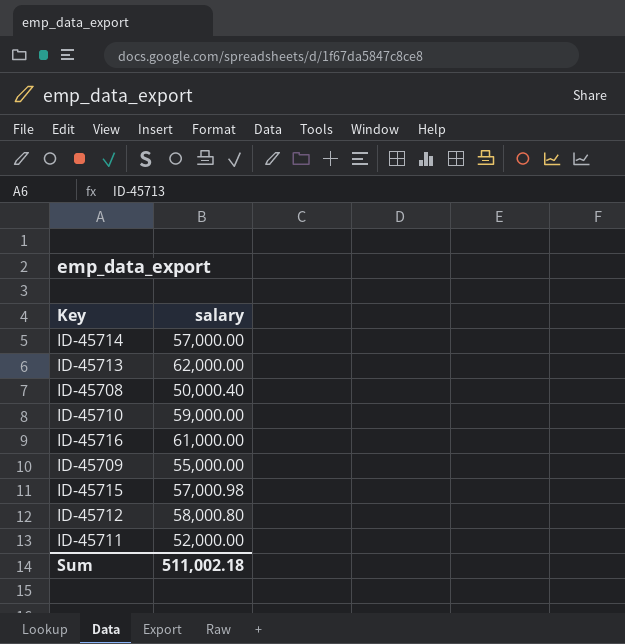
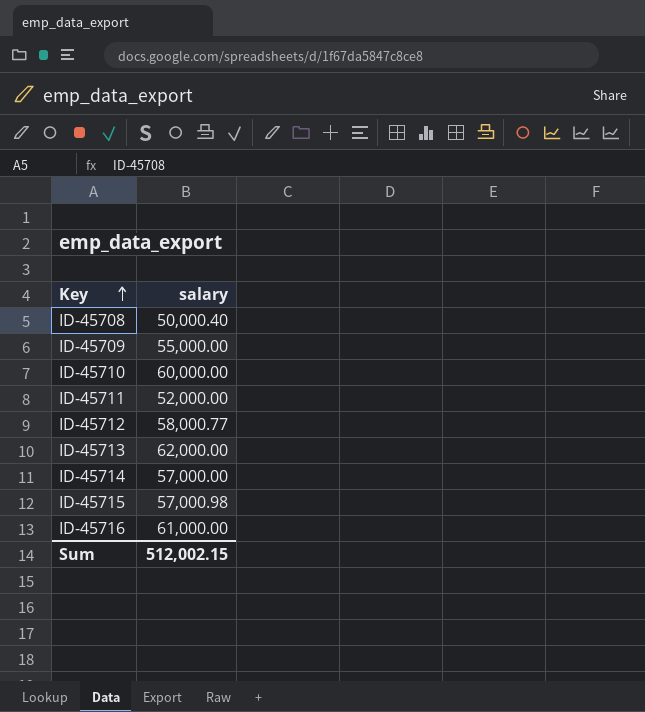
row order: none -> Key ascending
ID-45710 | salary: 59,000.00 -> 60,000.00
ID-45712 | salary: 58,000.80 -> 58,000.77
Sum | salary: 511,002.18 -> 512,002.15

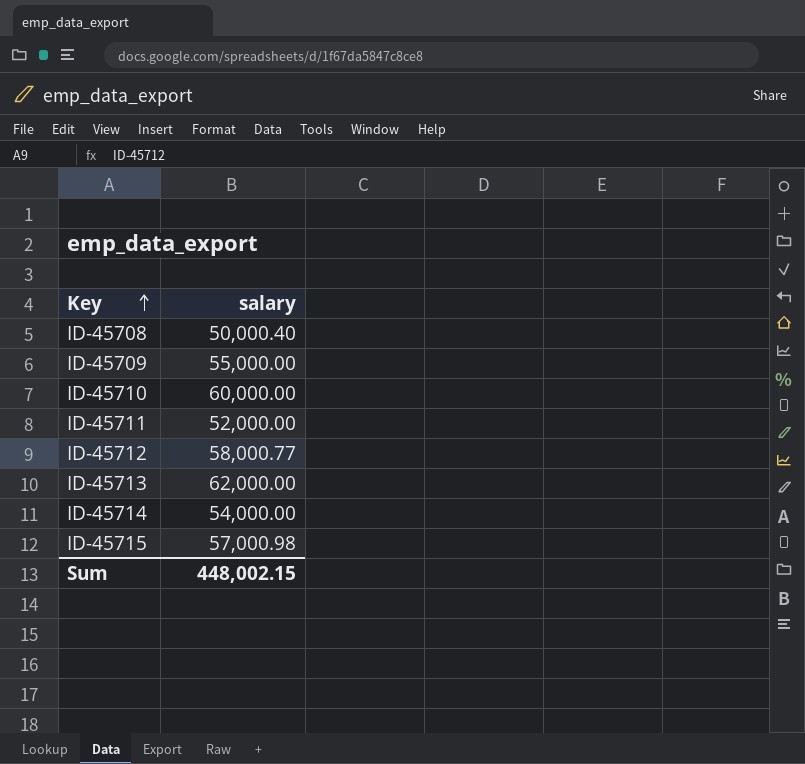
row ID-45716: 61,000.00 -> none
ID-45714 | salary: 57,000.00 -> 54,000.00
Sum | salary: 512,002.15 -> 448,002.15

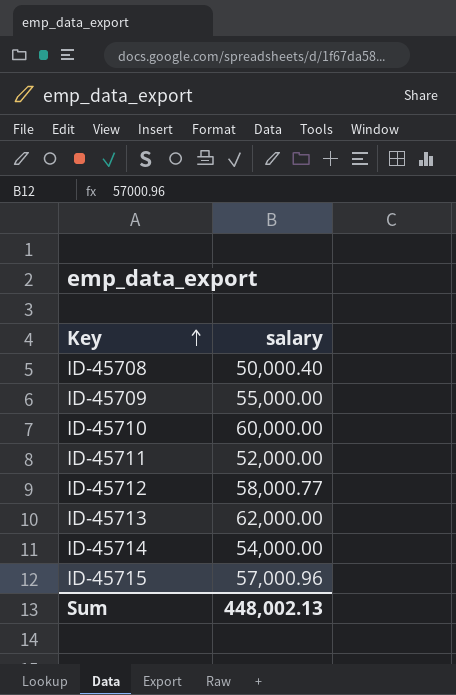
ID-45715 | salary: 57,000.98 -> 57,000.96
Sum | salary: 448,002.15 -> 448,002.13

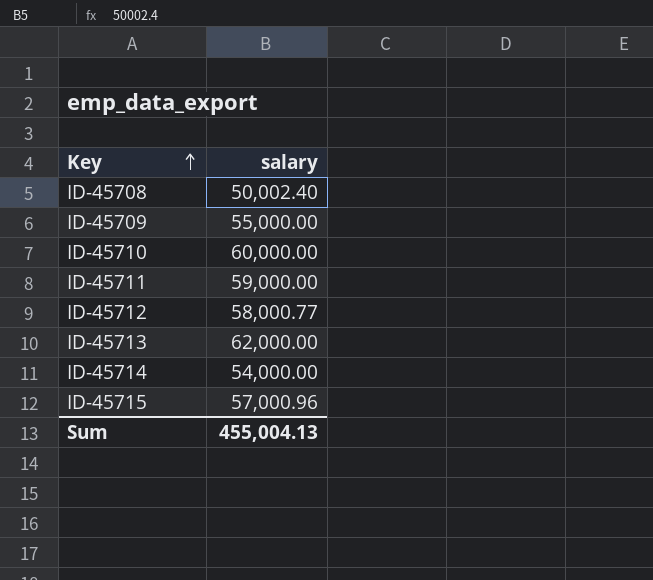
ID-45708 | salary: 50,000.40 -> 50,002.40
ID-45711 | salary: 52,000.00 -> 59,000.00
Sum | salary: 448,002.13 -> 455,004.13

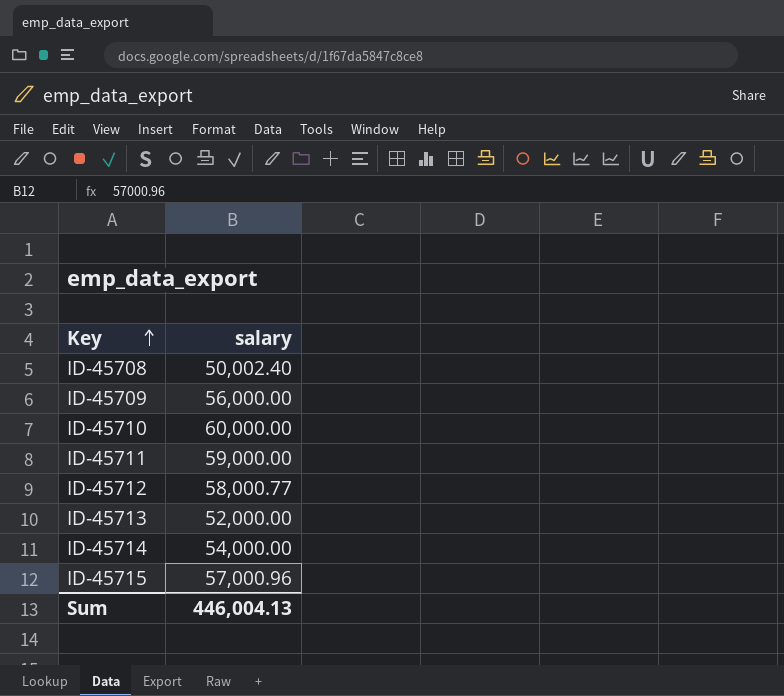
ID-45709 | salary: 55,000.00 -> 56,000.00
ID-45713 | salary: 62,000.00 -> 52,000.00
Sum | salary: 455,004.13 -> 446,004.13

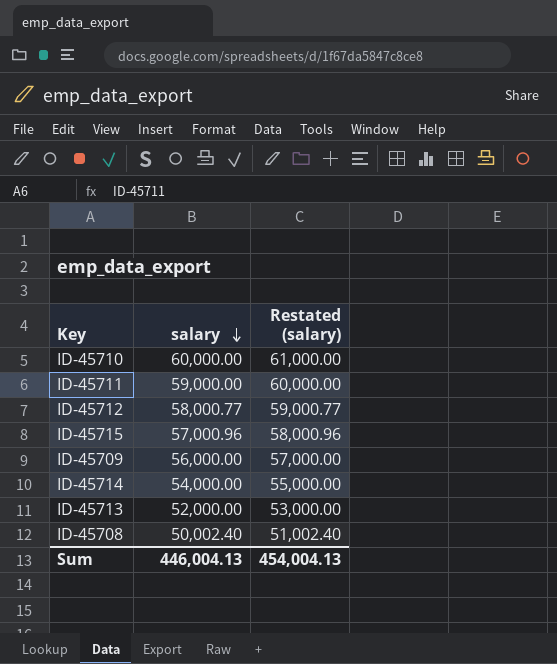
row order: Key ascending -> salary descending
column Restated (salary) | formula: none -> [salary] + 1000

